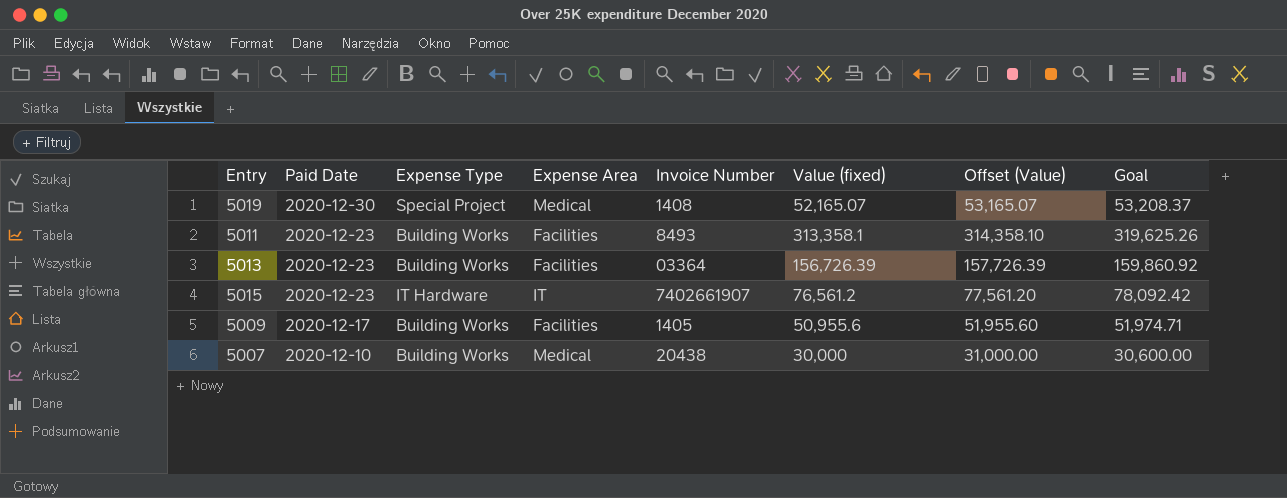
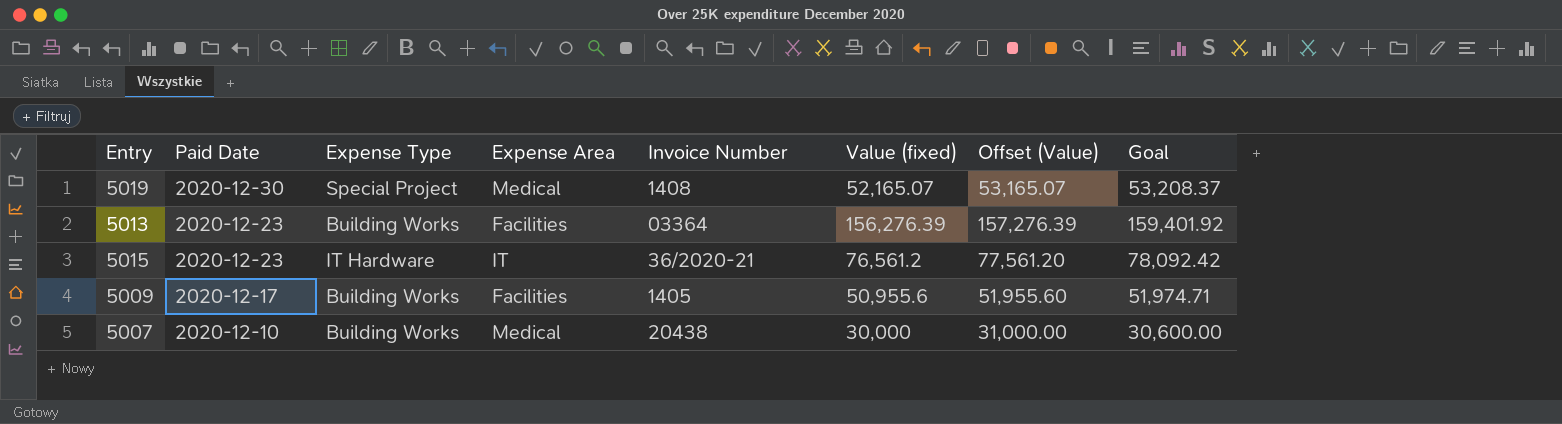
row 5011: 2020-12-23 | Building Works | Facilities | 8493 | 313,358.1 | 314,358.10 | 319,625.26 -> none
5013 | Value (fixed): 156,726.39 -> 156,276.39
5013 | Offset (Value): 157,726.39 -> 157,276.39
5013 | Goal: 159,860.92 -> 159,401.92
5015 | Invoice Number: 7402661907 -> 36/2020-21

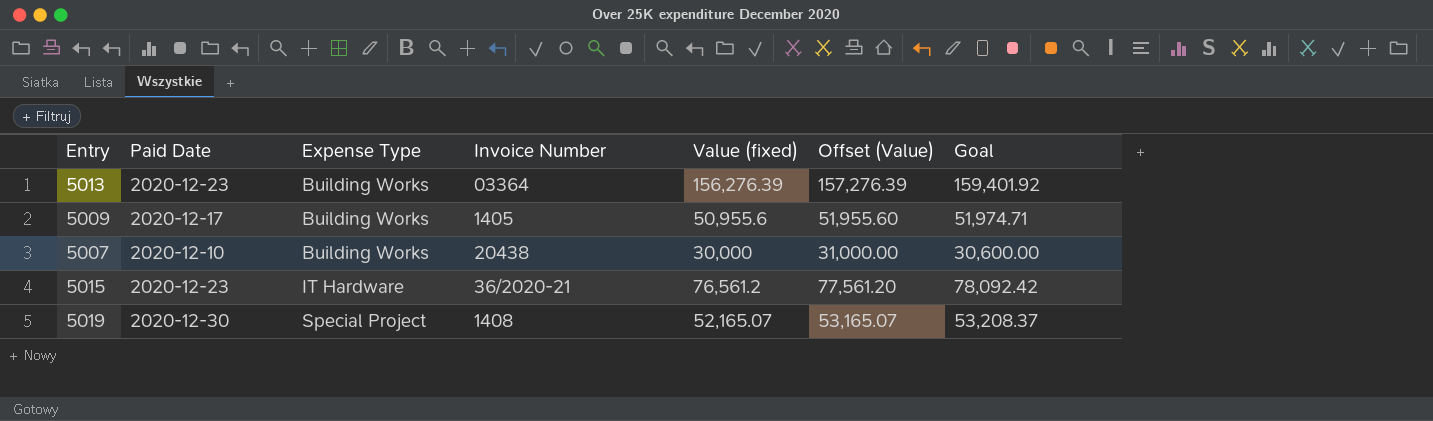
row order: Paid Date descending -> Expense Type ascending
column Expense Area | position: 4 -> none

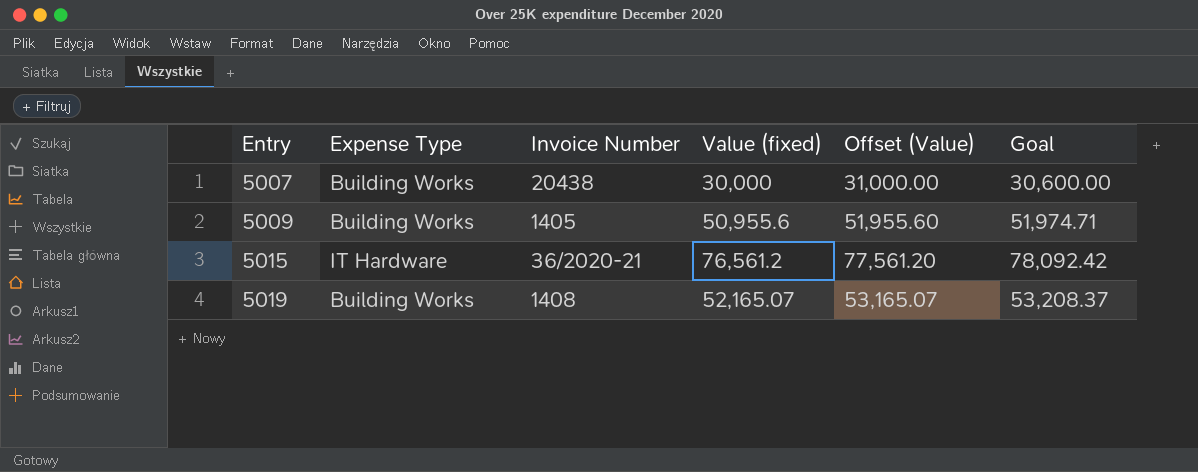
row order: Expense Type ascending -> Entry ascending
column Paid Date | position: 2 -> none
row 5013: 2020-12-23 | Building Works | 03364 | 156,276.39 | 157,276.39 | 159,401.92 -> none
5019 | Expense Type: Special Project -> Building Works

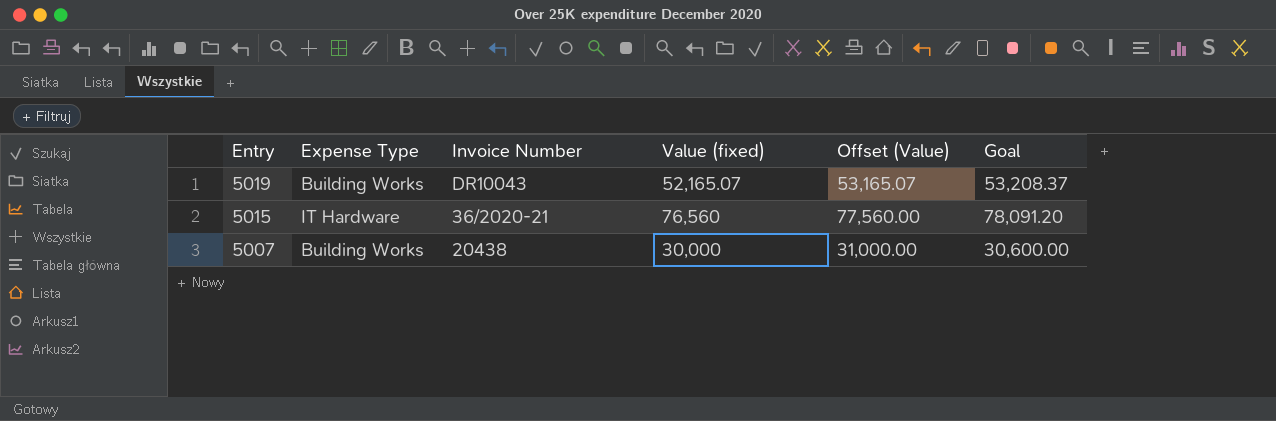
row order: Entry ascending -> Entry descending
row 5009: Building Works | 1405 | 50,955.6 | 51,955.60 | 51,974.71 -> none
5019 | Invoice Number: 1408 -> DR10043
5015 | Value (fixed): 76,561.2 -> 76,560
5015 | Offset (Value): 77,561.20 -> 77,560.00
5015 | Goal: 78,092.42 -> 78,091.20

